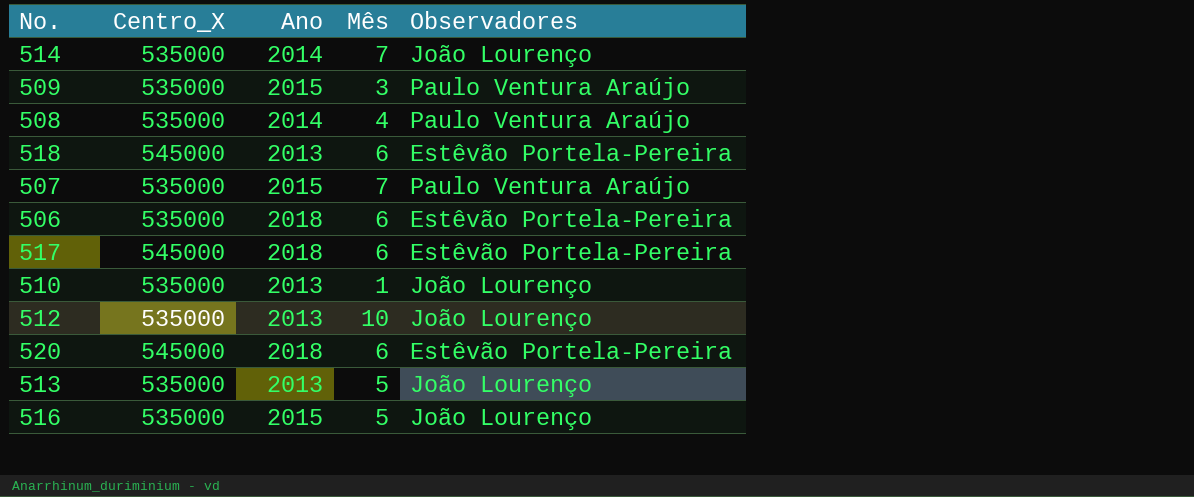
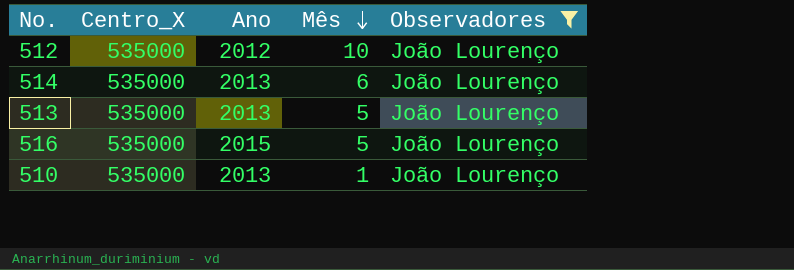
filter: none -> Observadores = João Lourenço
row order: none -> Mês descending
512 | Ano: 2013 -> 2012
514 | Ano: 2014 -> 2013
514 | Mês: 7 -> 6

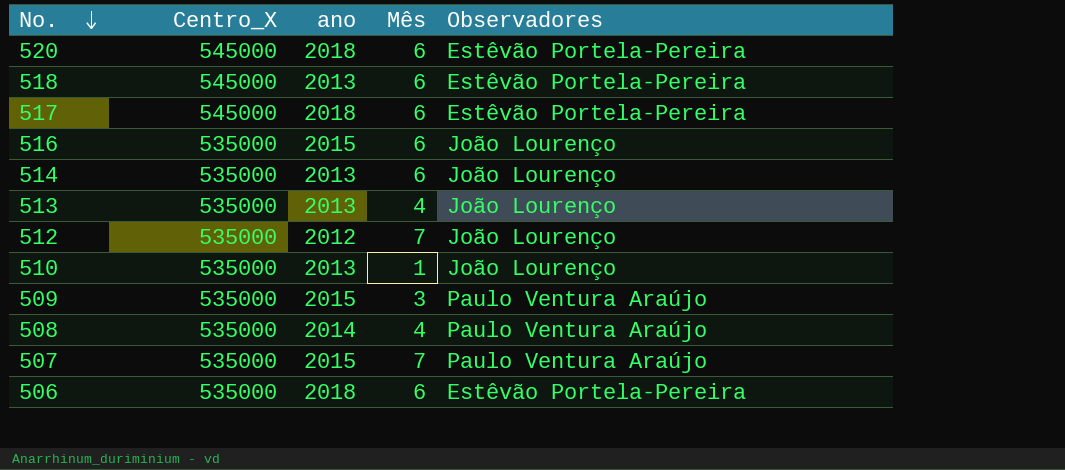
filter: Observadores = João Lourenço -> none
row order: Mês descending -> No. descending
column name: Ano -> ano
516 | Mês: 5 -> 6
513 | Mês: 5 -> 4
512 | Mês: 10 -> 7

